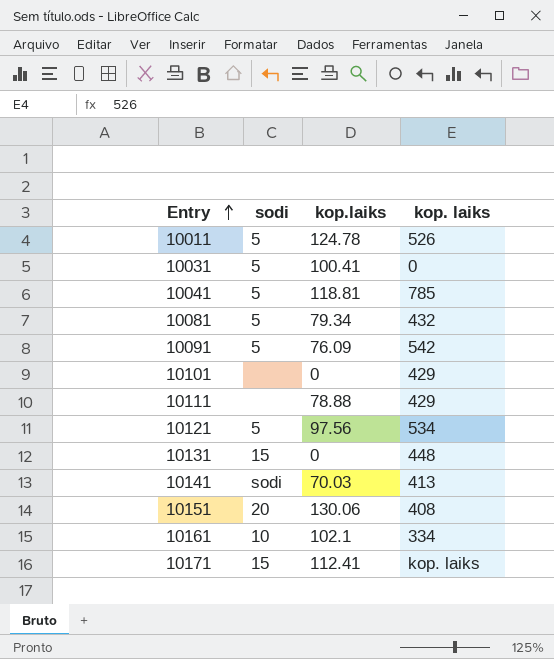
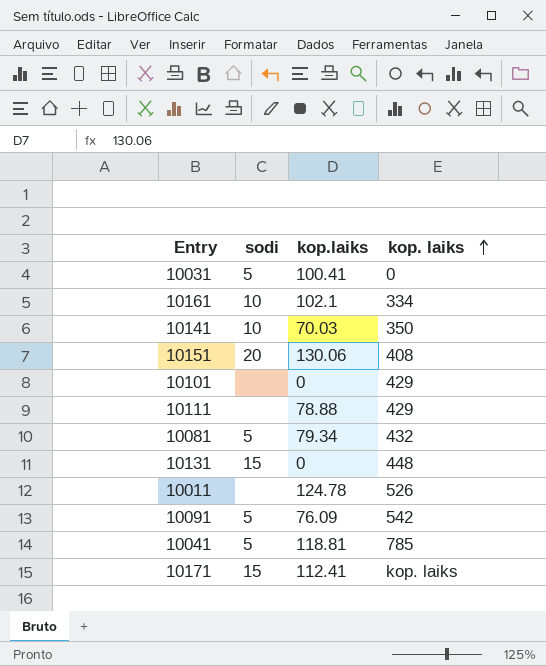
row order: Entry ascending -> kop. laiks ascending
row 10121: 5 | 97.56 | 534 -> none
10141 | sodi: sodi -> 10
10141 | kop. laiks: 413 -> 350
10011 | sodi: 5 -> none

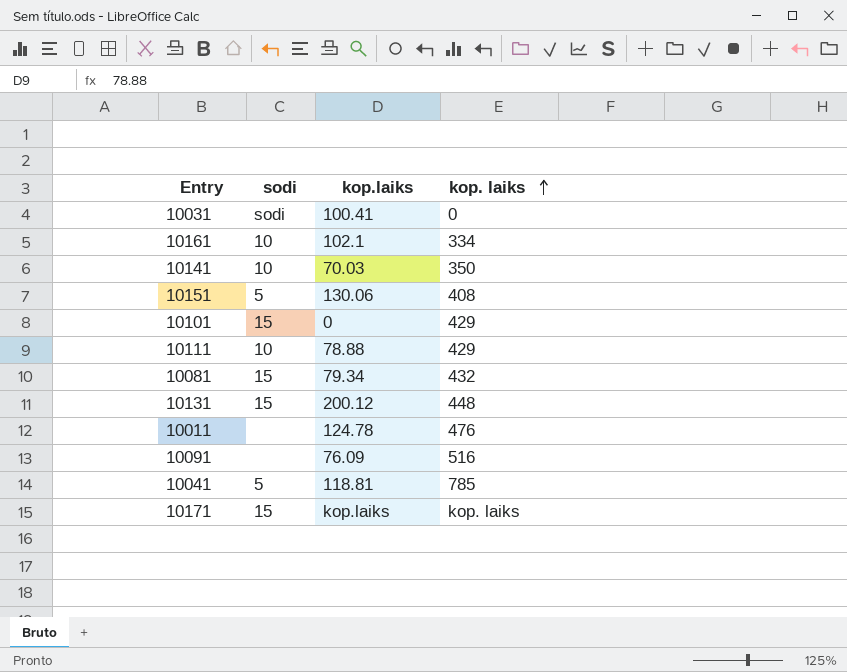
10031 | sodi: 5 -> sodi
10151 | sodi: 20 -> 5
10101 | sodi: none -> 15
10111 | sodi: none -> 10
10081 | sodi: 5 -> 15
10131 | kop.laiks: 0 -> 200.12
10011 | kop. laiks: 526 -> 476
10091 | sodi: 5 -> none
10091 | kop. laiks: 542 -> 516
10171 | kop.laiks: 112.41 -> kop.laiks

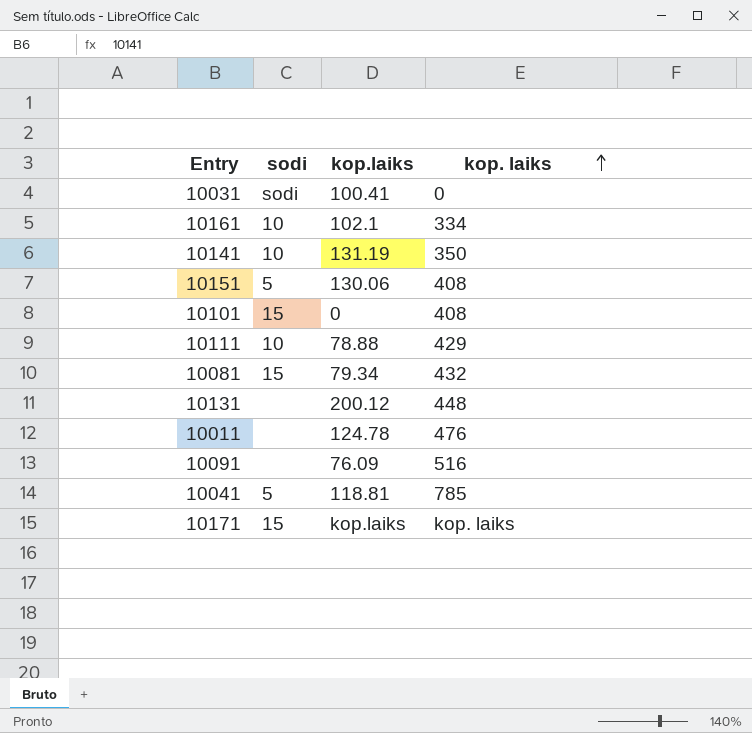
10141 | kop.laiks: 70.03 -> 131.19
10101 | kop. laiks: 429 -> 408
10131 | sodi: 15 -> none

